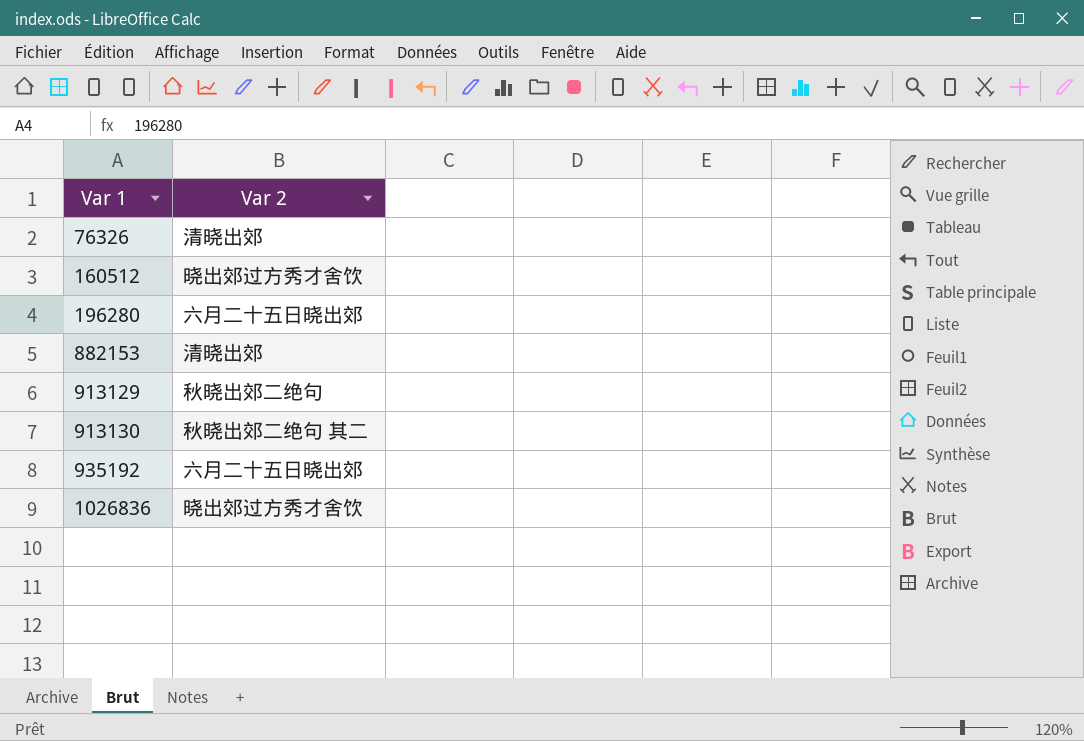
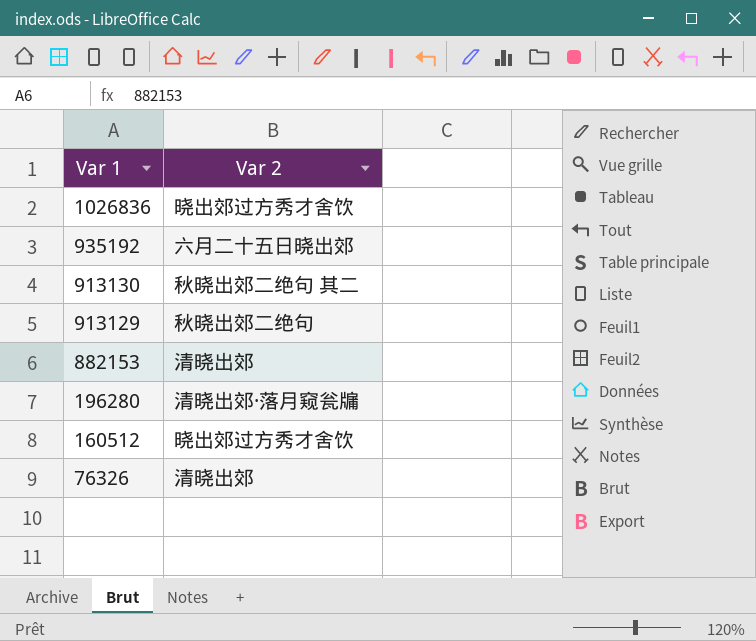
row order: Var 1 ascending -> Var 1 descending
196280 | Var 2: 六月二十五日晓出郊 -> 清晓出郊·落月窥瓮牖

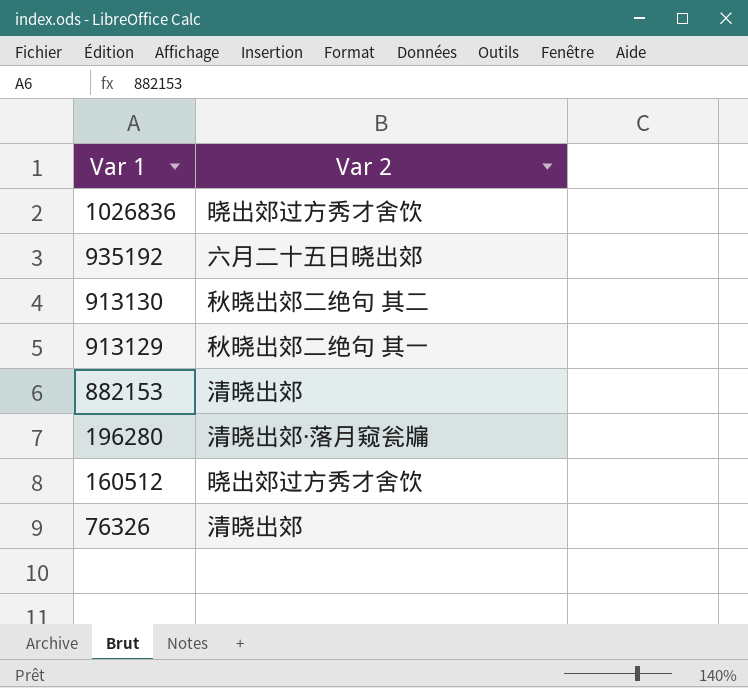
913129 | Var 2: 秋晓出郊二绝句 -> 秋晓出郊二绝句 其一

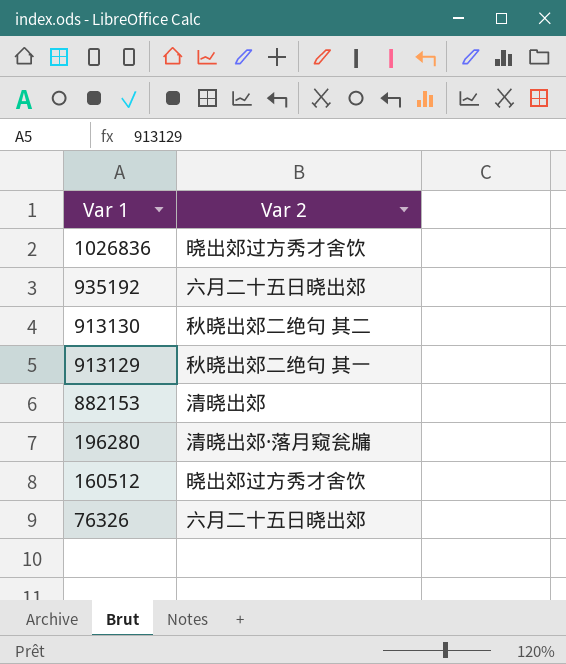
76326 | Var 2: 清晓出郊 -> 六月二十五日晓出郊

